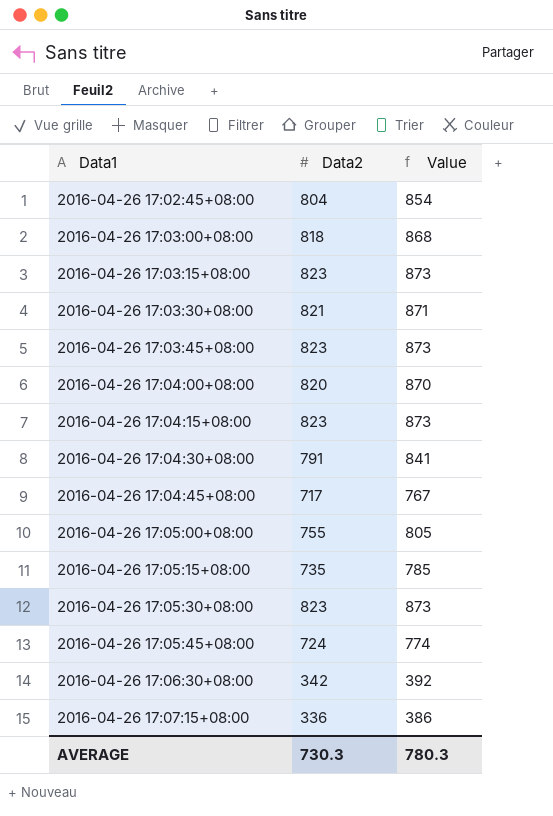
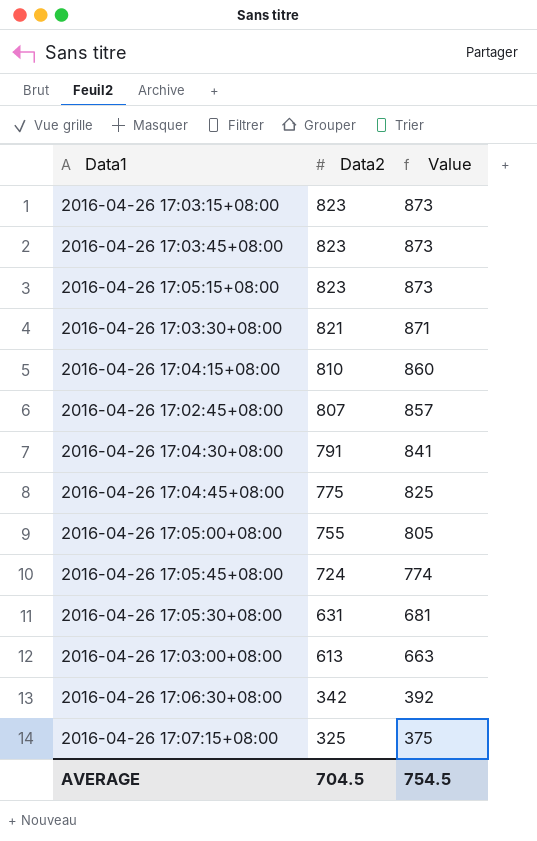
row order: Data1 ascending -> Data2 descending
row 2016-04-26 17:04:00+08:00: 820 | 870 -> none
2016-04-26 17:05:15+08:00 | Data2: 735 -> 823
2016-04-26 17:05:15+08:00 | Value: 785 -> 873
2016-04-26 17:04:15+08:00 | Data2: 823 -> 810
2016-04-26 17:04:15+08:00 | Value: 873 -> 860
2016-04-26 17:02:45+08:00 | Data2: 804 -> 807
2016-04-26 17:02:45+08:00 | Value: 854 -> 857
2016-04-26 17:04:45+08:00 | Data2: 717 -> 775
2016-04-26 17:04:45+08:00 | Value: 767 -> 825
2016-04-26 17:05:30+08:00 | Data2: 823 -> 631
2016-04-26 17:05:30+08:00 | Value: 873 -> 681
2016-04-26 17:03:00+08:00 | Data2: 818 -> 613
2016-04-26 17:03:00+08:00 | Value: 868 -> 663
2016-04-26 17:07:15+08:00 | Data2: 336 -> 325
2016-04-26 17:07:15+08:00 | Value: 386 -> 375
AVERAGE | Data2: 730.3 -> 704.5
AVERAGE | Value: 780.3 -> 754.5

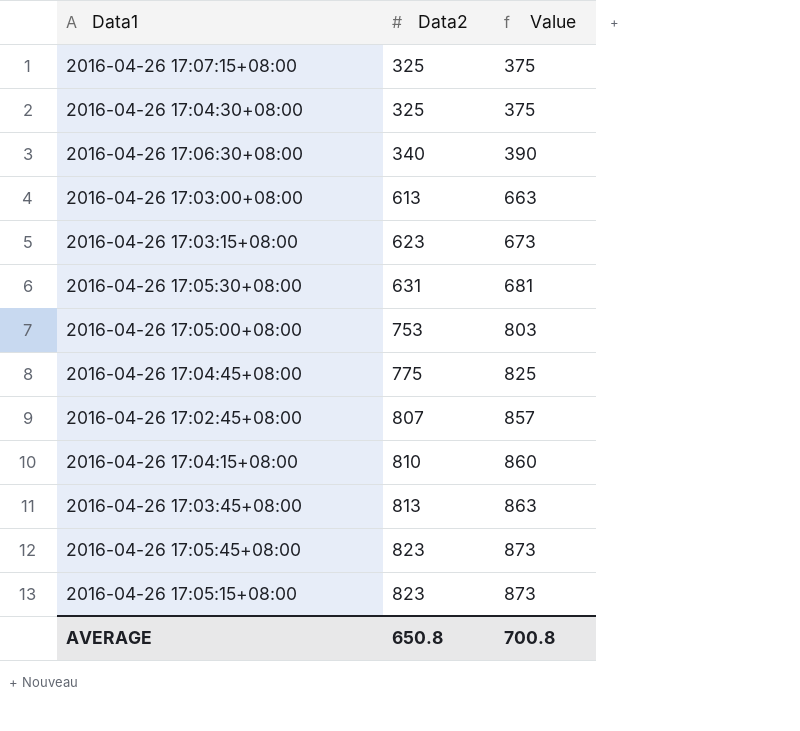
row order: Data2 descending -> Data2 ascending
row 2016-04-26 17:03:30+08:00: 821 | 871 -> none
2016-04-26 17:04:30+08:00 | Data2: 791 -> 325
2016-04-26 17:04:30+08:00 | Value: 841 -> 375
2016-04-26 17:06:30+08:00 | Data2: 342 -> 340
2016-04-26 17:06:30+08:00 | Value: 392 -> 390
2016-04-26 17:03:15+08:00 | Data2: 823 -> 623
2016-04-26 17:03:15+08:00 | Value: 873 -> 673
2016-04-26 17:05:00+08:00 | Data2: 755 -> 753
2016-04-26 17:05:00+08:00 | Value: 805 -> 803
2016-04-26 17:03:45+08:00 | Data2: 823 -> 813
2016-04-26 17:03:45+08:00 | Value: 873 -> 863
2016-04-26 17:05:45+08:00 | Data2: 724 -> 823
2016-04-26 17:05:45+08:00 | Value: 774 -> 873
AVERAGE | Data2: 704.5 -> 650.8
AVERAGE | Value: 754.5 -> 700.8

